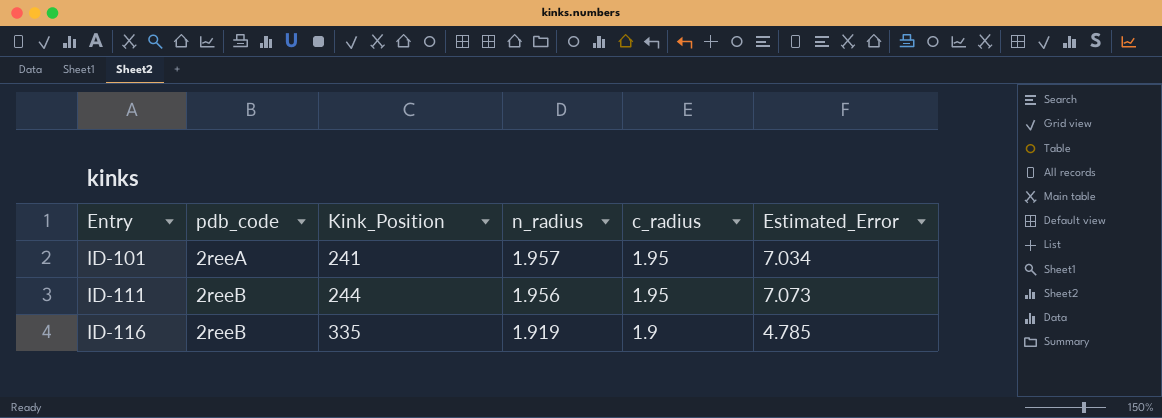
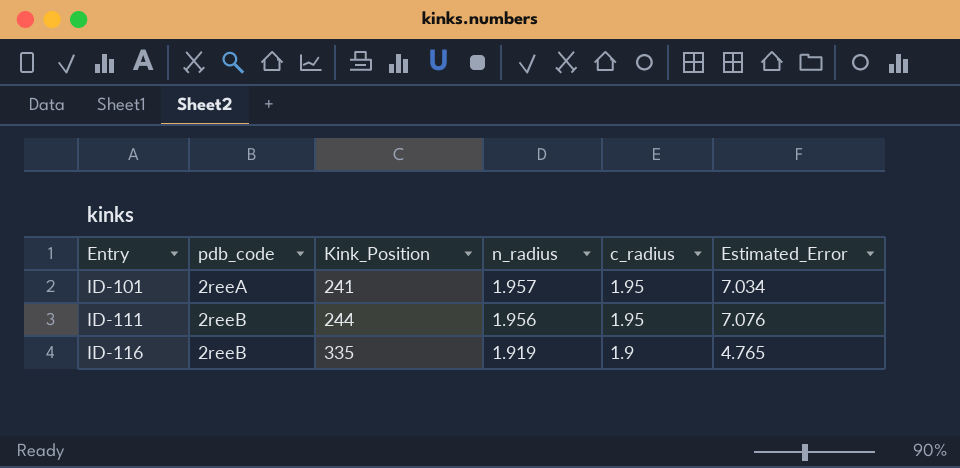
ID-111 | Estimated_Error: 7.073 -> 7.076
ID-116 | Estimated_Error: 4.785 -> 4.765

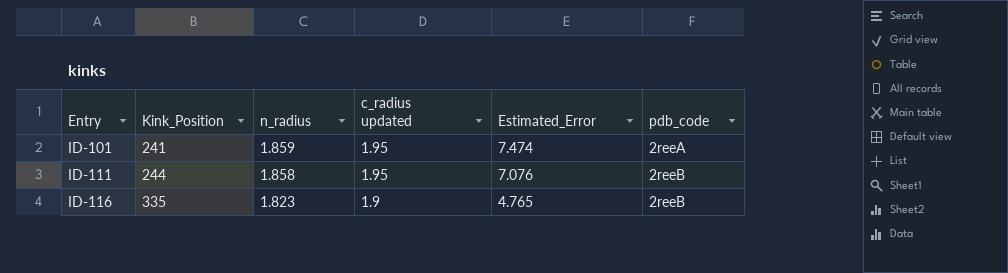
column name: c_radius -> c_radius updated
column pdb_code | position: 2 -> 6
ID-101 | n_radius: 1.957 -> 1.859
ID-101 | Estimated_Error: 7.034 -> 7.474
ID-111 | n_radius: 1.956 -> 1.858
ID-116 | n_radius: 1.919 -> 1.823

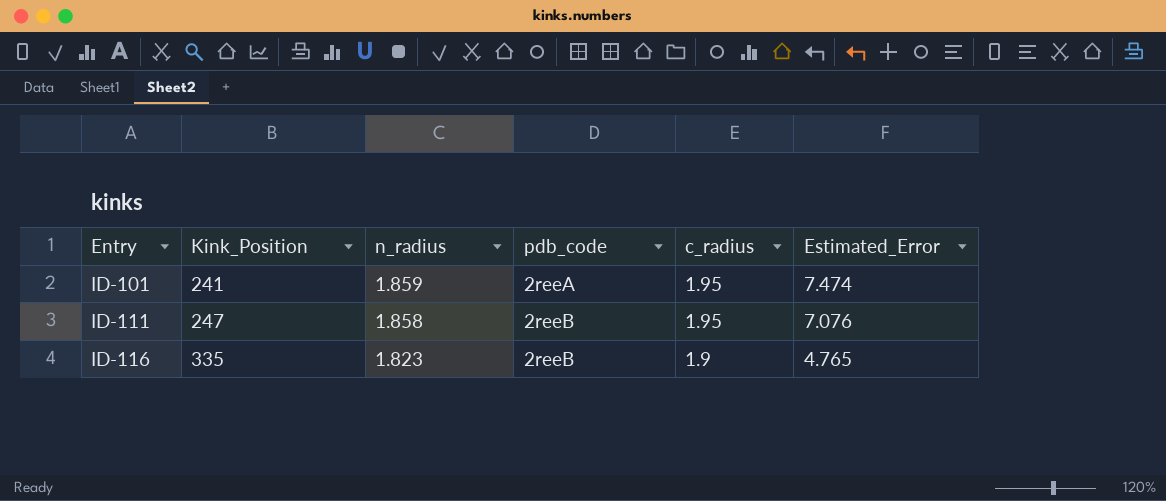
column pdb_code | position: 6 -> 4
column name: c_radius updated -> c_radius
ID-111 | Kink_Position: 244 -> 247

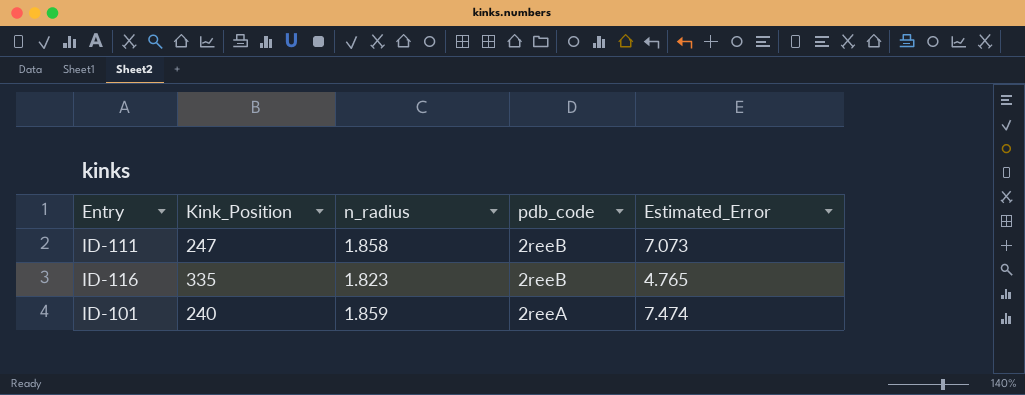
row order: Entry ascending -> pdb_code descending
column c_radius | position: 5 -> none
ID-111 | Estimated_Error: 7.076 -> 7.073
ID-101 | Kink_Position: 241 -> 240

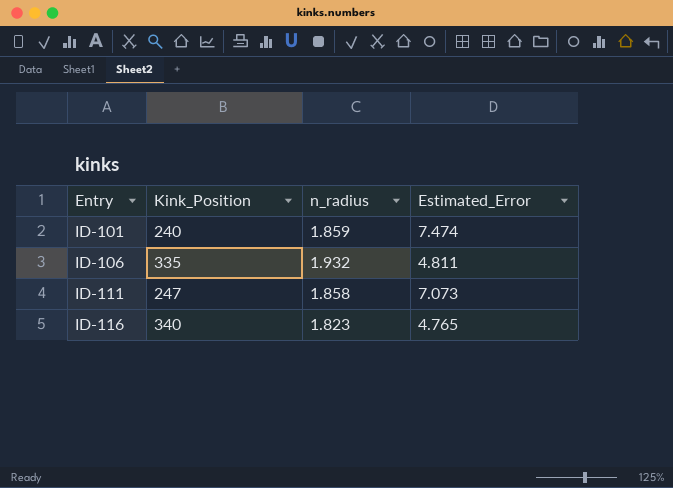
row order: pdb_code descending -> Entry ascending
column pdb_code | position: 4 -> none
row ID-106: none -> 335 | 1.932 | 4.811
ID-116 | Kink_Position: 335 -> 340

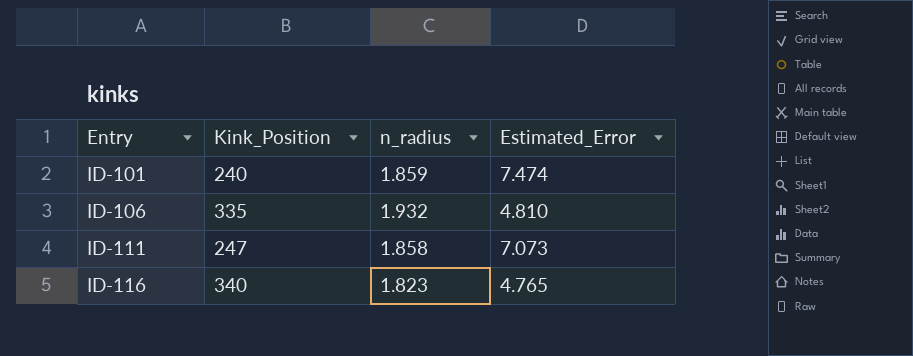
ID-106 | Estimated_Error: 4.811 -> 4.810

